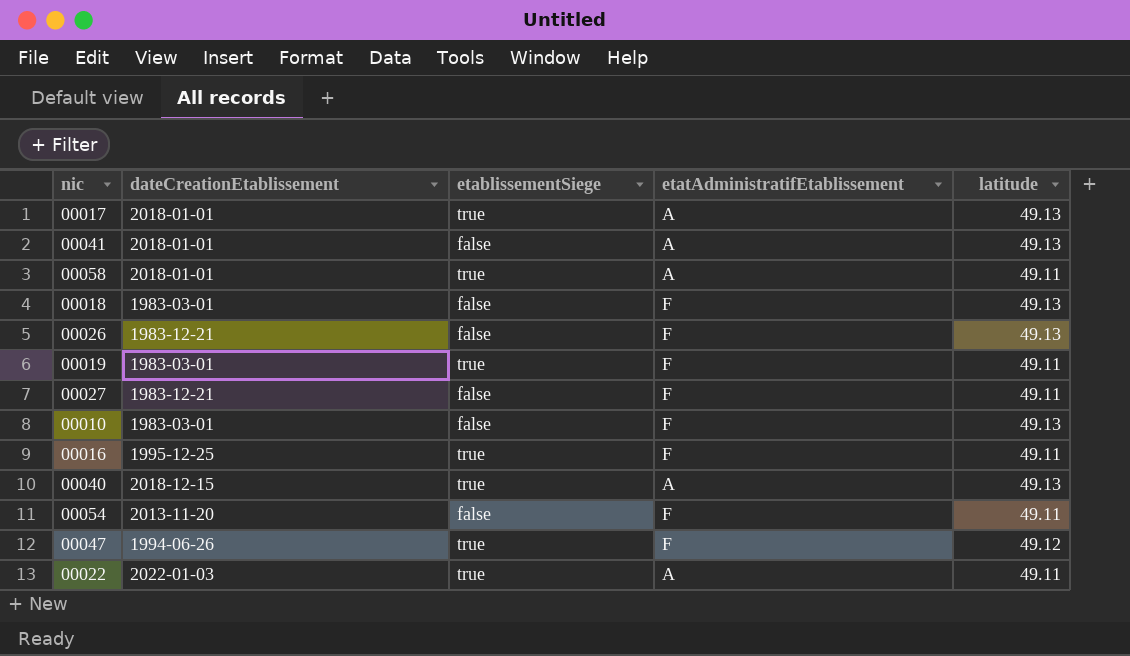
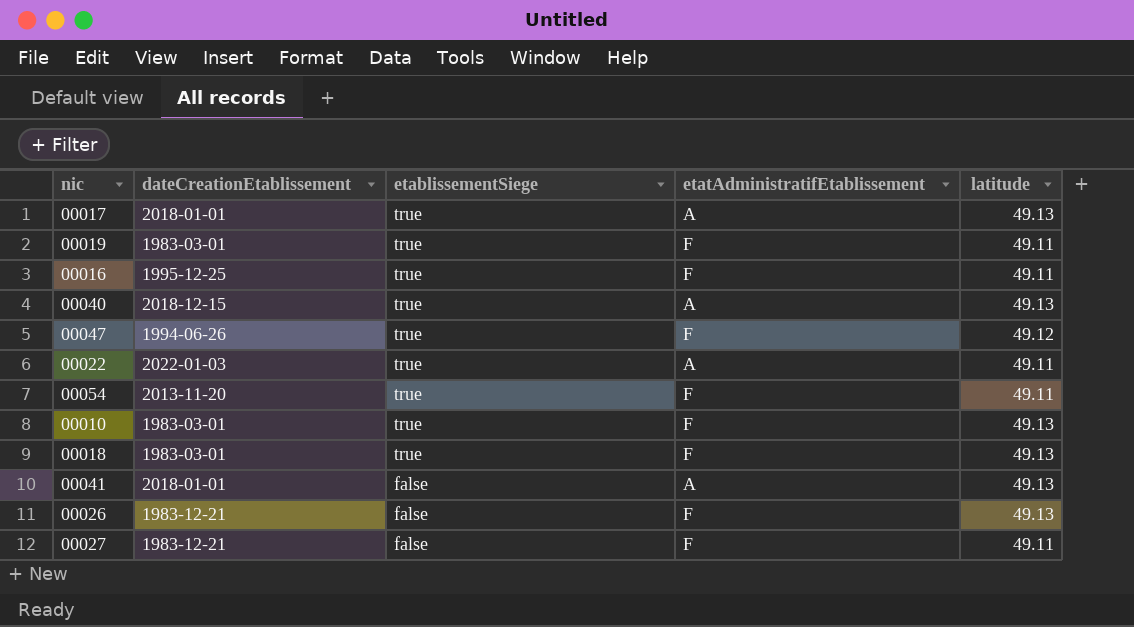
row order: none -> etablissementSiege descending
row 00058: 2018-01-01 | true | A | 49.11 -> none
00054 | etablissementSiege: false -> true
00010 | etablissementSiege: false -> true
00018 | etablissementSiege: false -> true

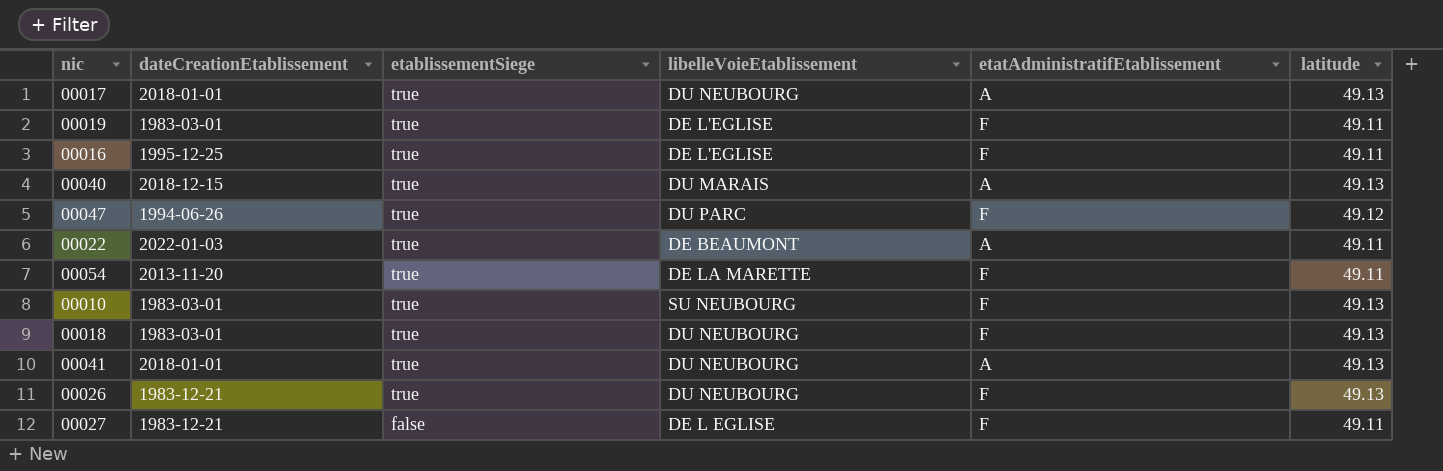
column libelleVoieEtablissement | position: none -> 4
00041 | etablissementSiege: false -> true
00026 | etablissementSiege: false -> true

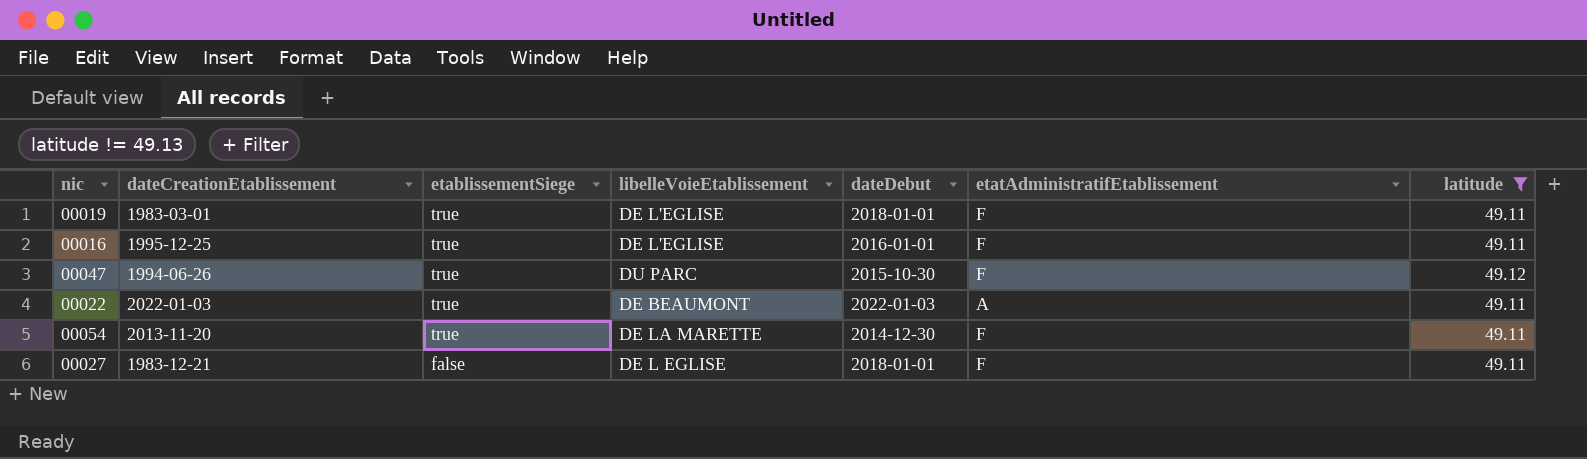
filter: none -> latitude != 49.13
column dateDebut | position: none -> 5

